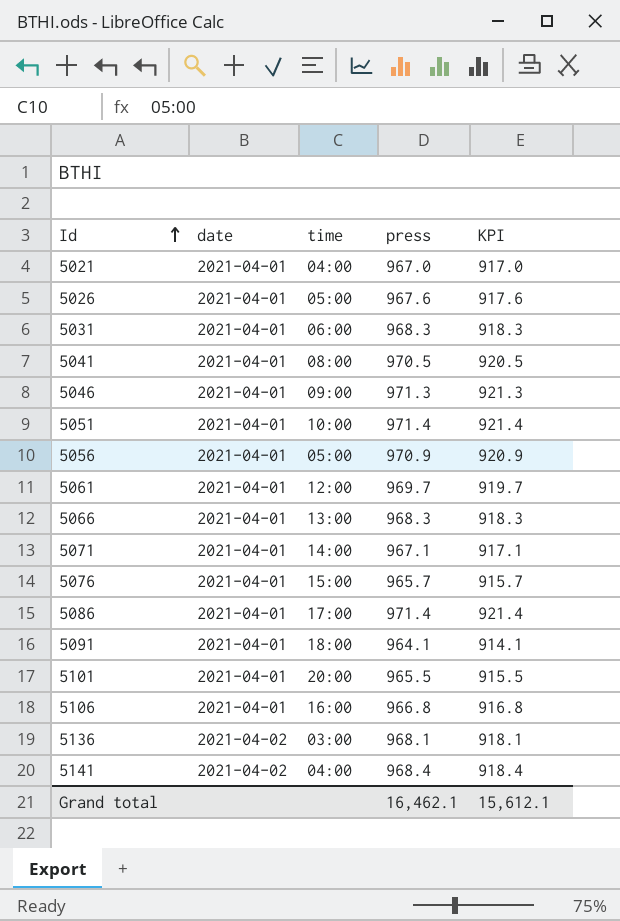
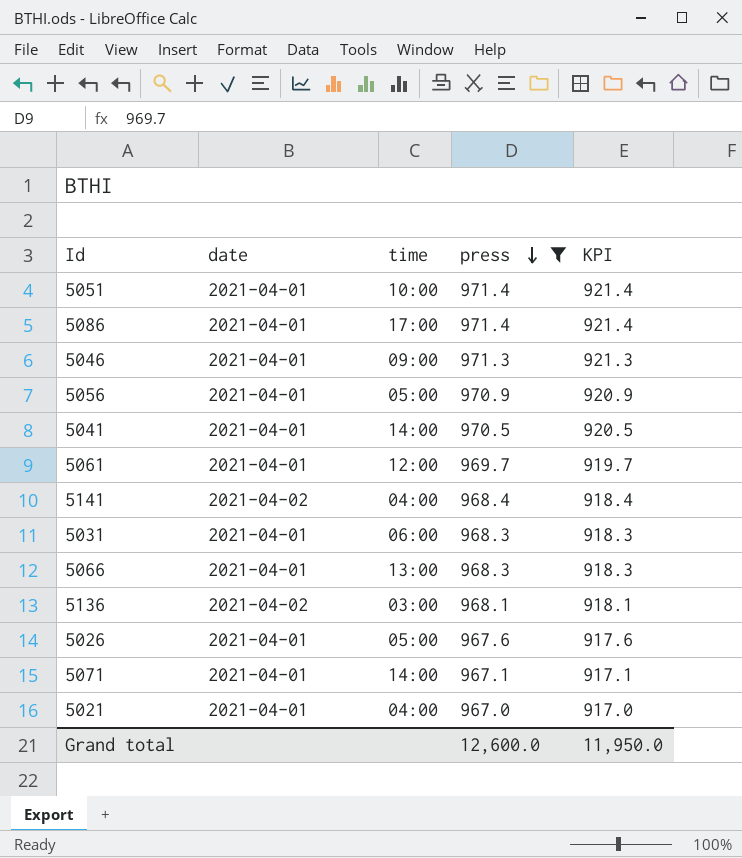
filter: none -> press >= 967.0
row order: Id ascending -> press descending
5041 | time: 08:00 -> 14:00
Grand total | press: 16,462.1 -> 12,600.0
Grand total | KPI: 15,612.1 -> 11,950.0

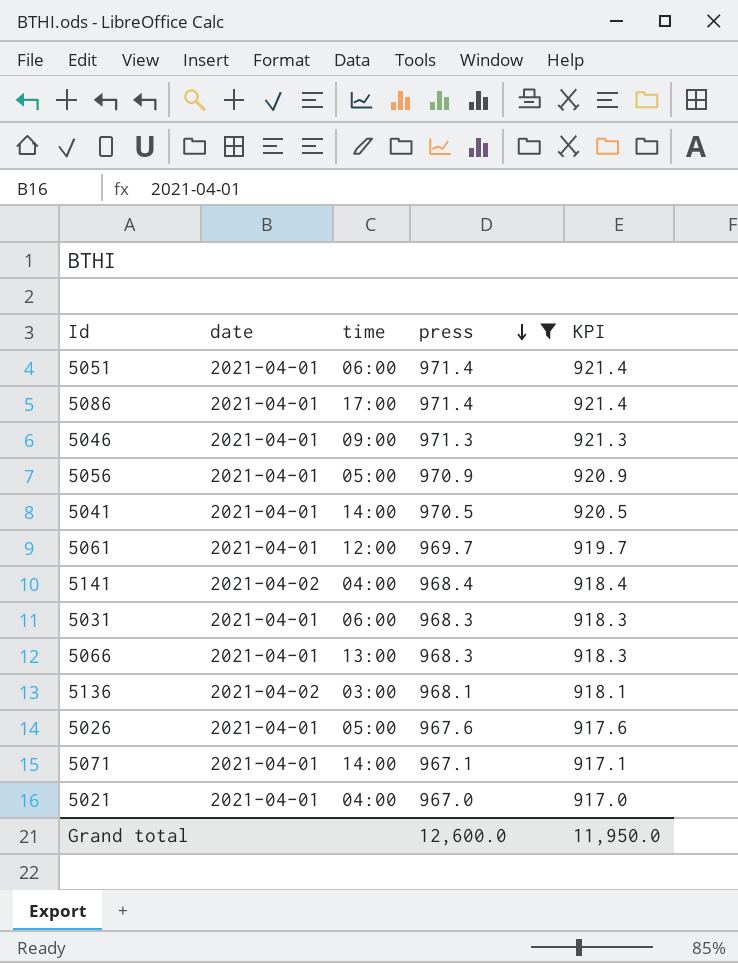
5051 | time: 10:00 -> 06:00

